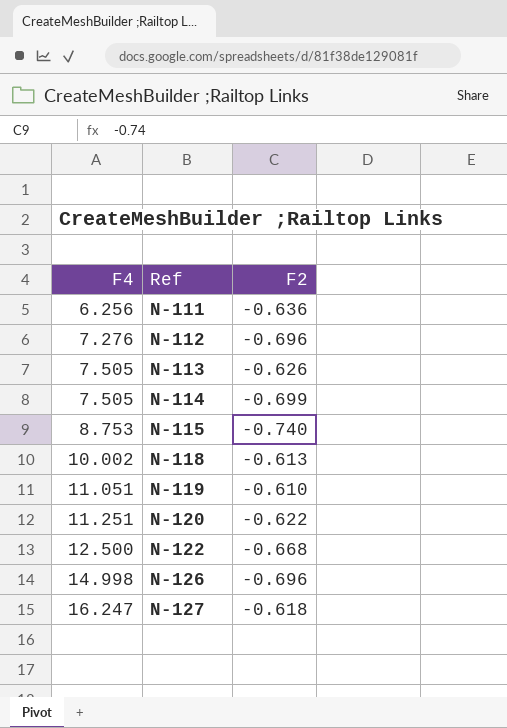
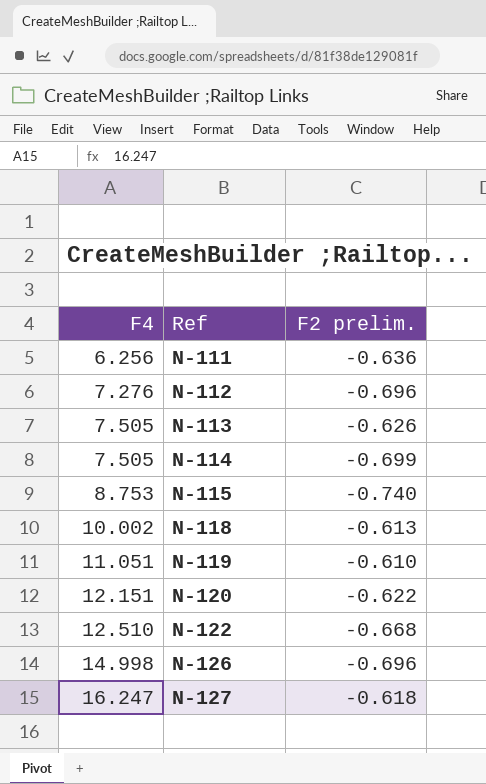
column name: F2 -> F2 prelim.
N-120 | F4: 11.251 -> 12.151
N-122 | F4: 12.500 -> 12.510

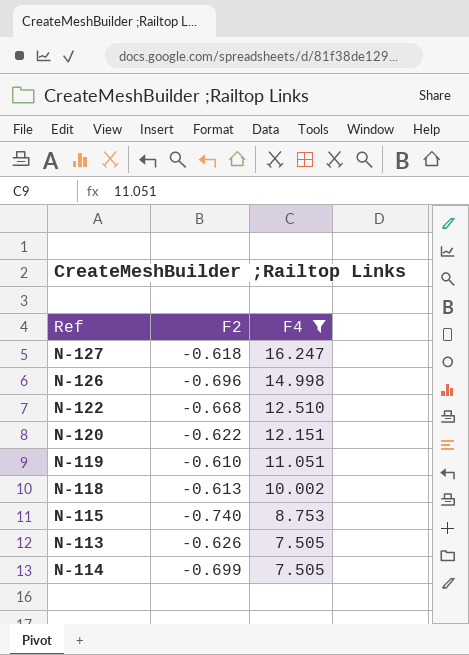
filter: none -> F4 >= 7.505
row order: F4 ascending -> F4 descending
column name: F2 prelim. -> F2
column F4 | position: 1 -> 3

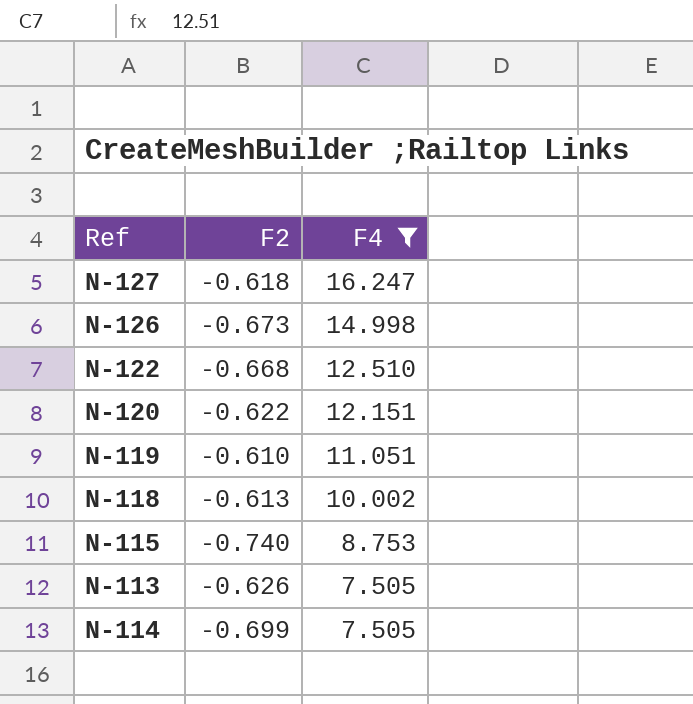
N-126 | F2: -0.696 -> -0.673

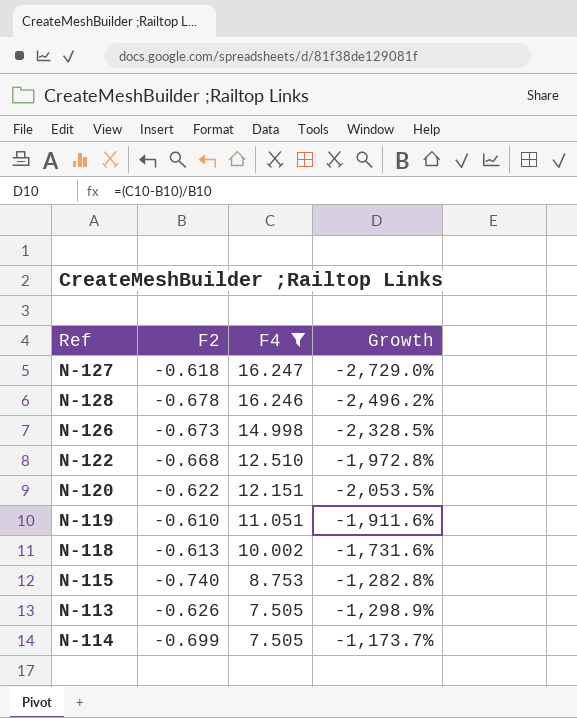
column Growth | formula: none -> ([F4] - [F2]) / [F2]
row N-128: none -> -0.678 | 16.246 | -2,496.2%

